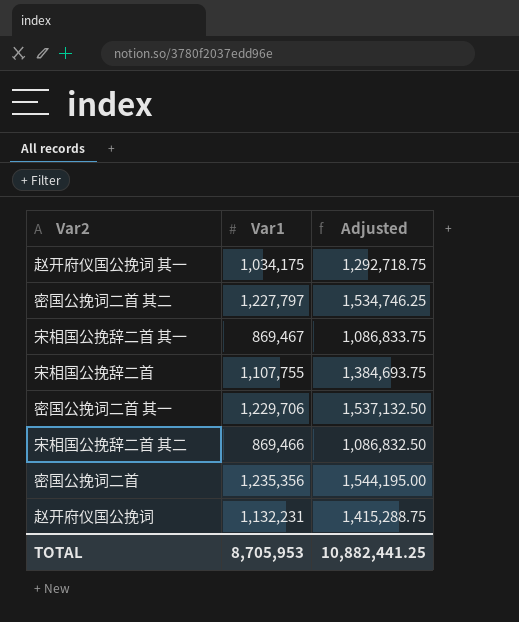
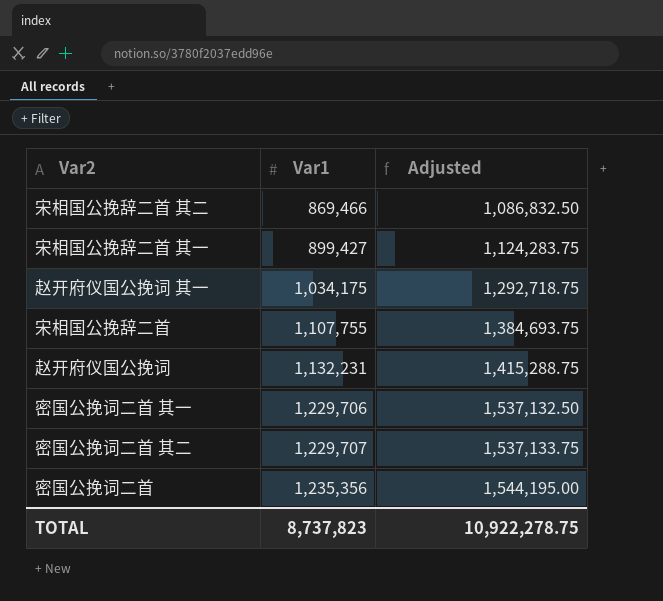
row order: none -> Var1 ascending
宋相国公挽辞二首 其一 | Var1: 869,467 -> 899,427
宋相国公挽辞二首 其一 | Adjusted: 1,086,833.75 -> 1,124,283.75
密国公挽词二首 其二 | Var1: 1,227,797 -> 1,229,707
密国公挽词二首 其二 | Adjusted: 1,534,746.25 -> 1,537,133.75
TOTAL | Var1: 8,705,953 -> 8,737,823
TOTAL | Adjusted: 10,882,441.25 -> 10,922,278.75

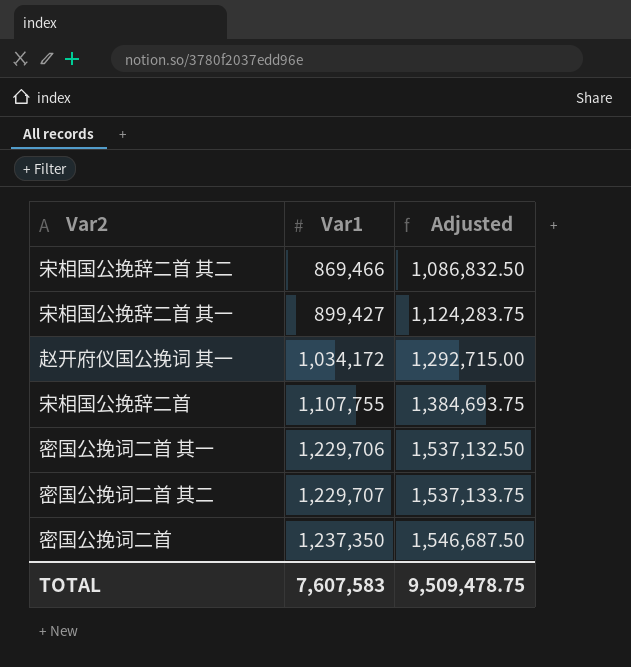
row 赵开府仪国公挽词: 1,132,231 | 1,415,288.75 -> none
赵开府仪国公挽词 其一 | Var1: 1,034,175 -> 1,034,172
赵开府仪国公挽词 其一 | Adjusted: 1,292,718.75 -> 1,292,715.00
密国公挽词二首 | Var1: 1,235,356 -> 1,237,350
密国公挽词二首 | Adjusted: 1,544,195.00 -> 1,546,687.50
TOTAL | Var1: 8,737,823 -> 7,607,583
TOTAL | Adjusted: 10,922,278.75 -> 9,509,478.75

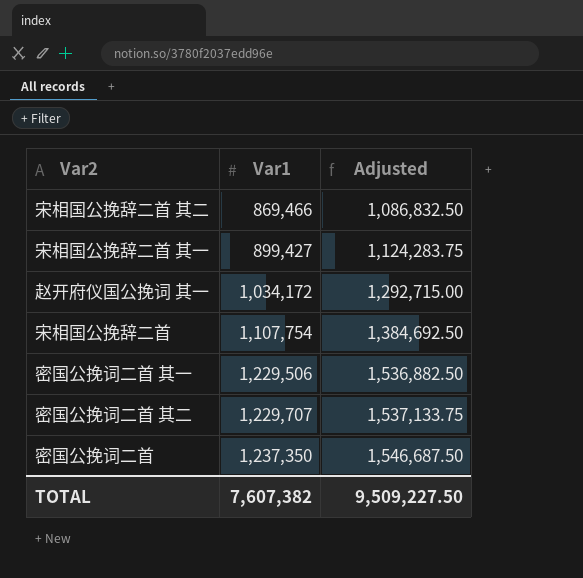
宋相国公挽辞二首 | Var1: 1,107,755 -> 1,107,754
宋相国公挽辞二首 | Adjusted: 1,384,693.75 -> 1,384,692.50
密国公挽词二首 其一 | Var1: 1,229,706 -> 1,229,506
密国公挽词二首 其一 | Adjusted: 1,537,132.50 -> 1,536,882.50
TOTAL | Var1: 7,607,583 -> 7,607,382
TOTAL | Adjusted: 9,509,478.75 -> 9,509,227.50

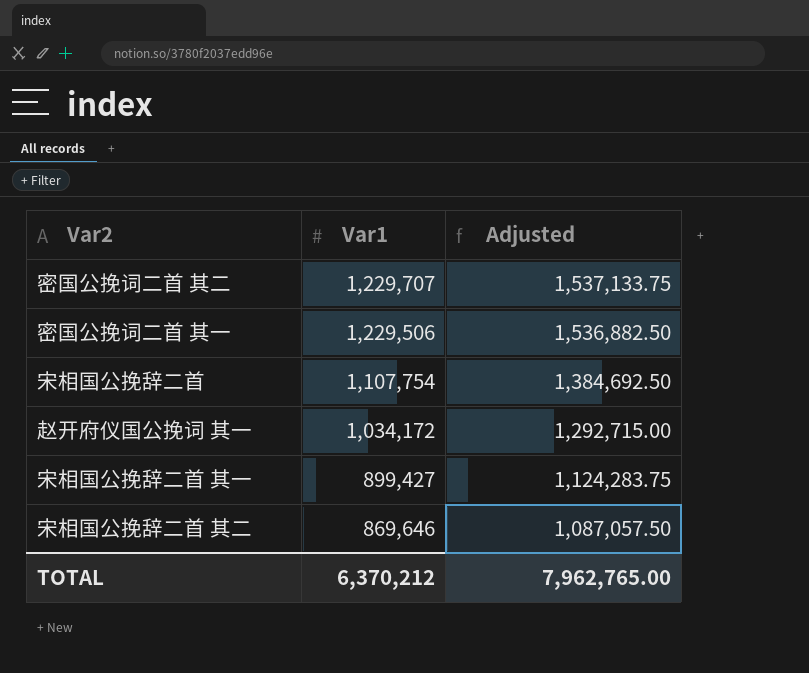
row order: Var1 ascending -> Var1 descending
row 密国公挽词二首: 1,237,350 | 1,546,687.50 -> none
宋相国公挽辞二首 其二 | Var1: 869,466 -> 869,646
宋相国公挽辞二首 其二 | Adjusted: 1,086,832.50 -> 1,087,057.50
TOTAL | Var1: 7,607,382 -> 6,370,212
TOTAL | Adjusted: 9,509,227.50 -> 7,962,765.00

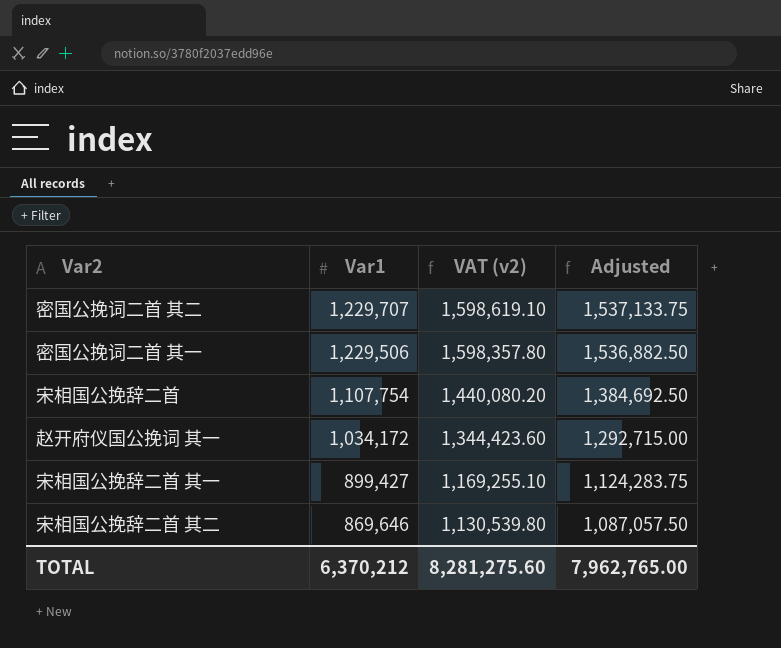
column VAT (v2) | formula: none -> [Var1] * 1.3

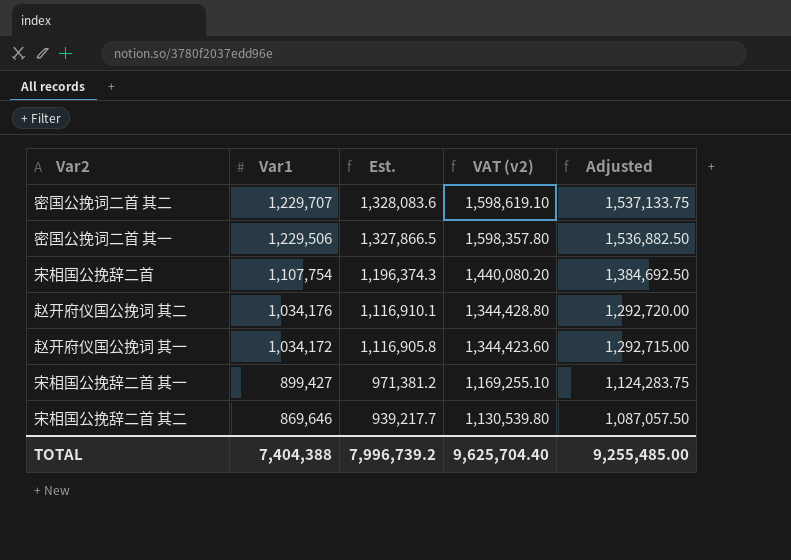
column Est. | formula: none -> [Var1] * 1.08
row 赵开府仪国公挽词 其二: none -> 1,034,176 | 1,116,910.1 | 1,344,428.80 | 1,292,720.00
TOTAL | Var1: 6,370,212 -> 7,404,388
TOTAL | VAT (v2): 8,281,275.60 -> 9,625,704.40
TOTAL | Adjusted: 7,962,765.00 -> 9,255,485.00

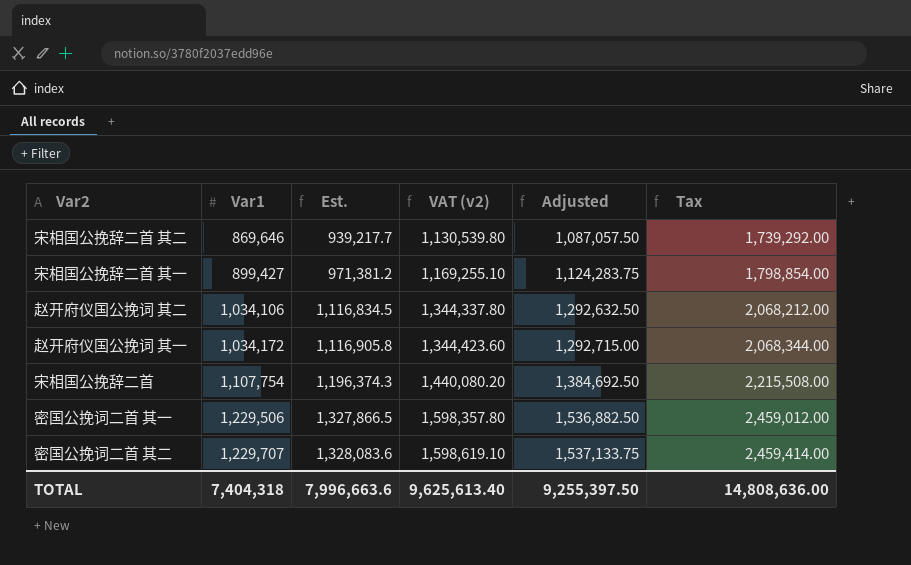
row order: Var1 descending -> Var1 ascending
column Tax | formula: none -> [Var1] * 2
赵开府仪国公挽词 其二 | Var1: 1,034,176 -> 1,034,106
赵开府仪国公挽词 其二 | Est.: 1,116,910.1 -> 1,116,834.5
赵开府仪国公挽词 其二 | VAT (v2): 1,344,428.80 -> 1,344,337.80
赵开府仪国公挽词 其二 | Adjusted: 1,292,720.00 -> 1,292,632.50
TOTAL | Var1: 7,404,388 -> 7,404,318
TOTAL | Est.: 7,996,739.2 -> 7,996,663.6
TOTAL | VAT (v2): 9,625,704.40 -> 9,625,613.40
TOTAL | Adjusted: 9,255,485.00 -> 9,255,397.50

